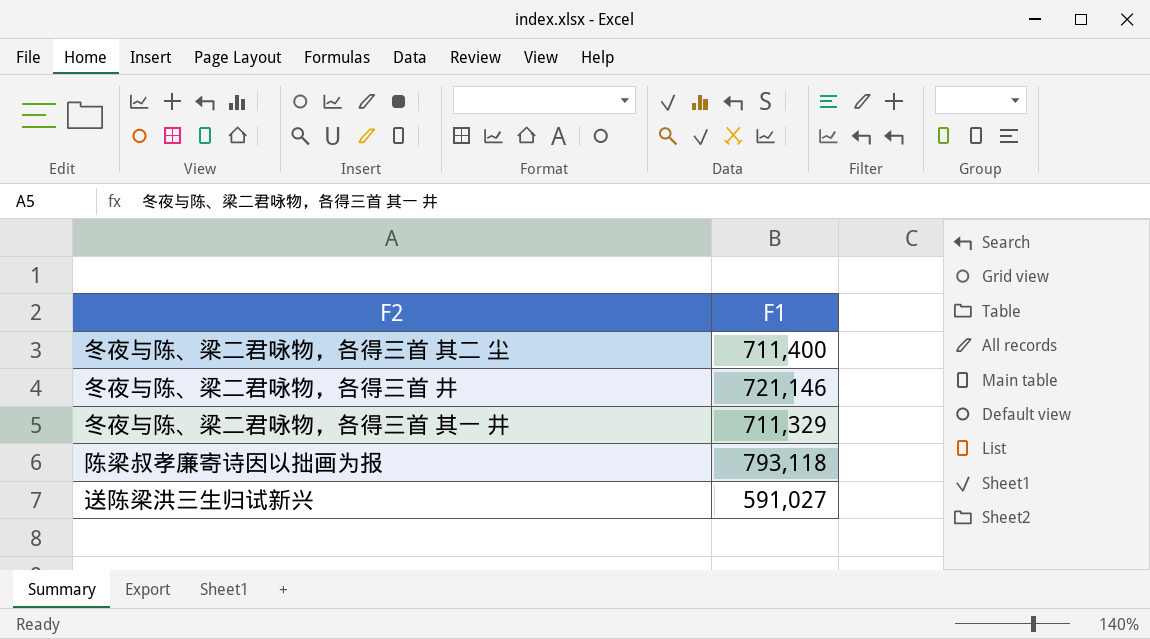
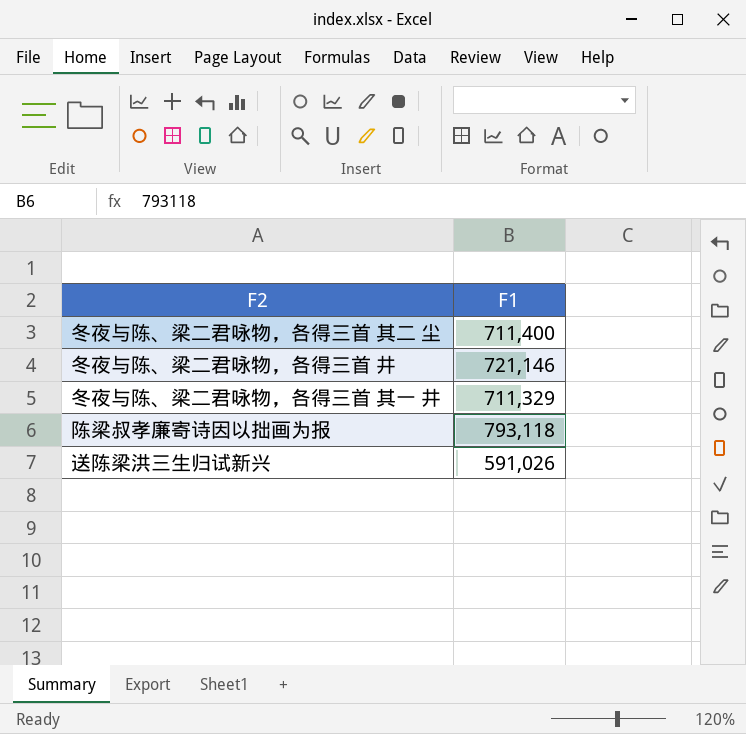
送陈梁洪三生归试新兴 | F1: 591,027 -> 591,026

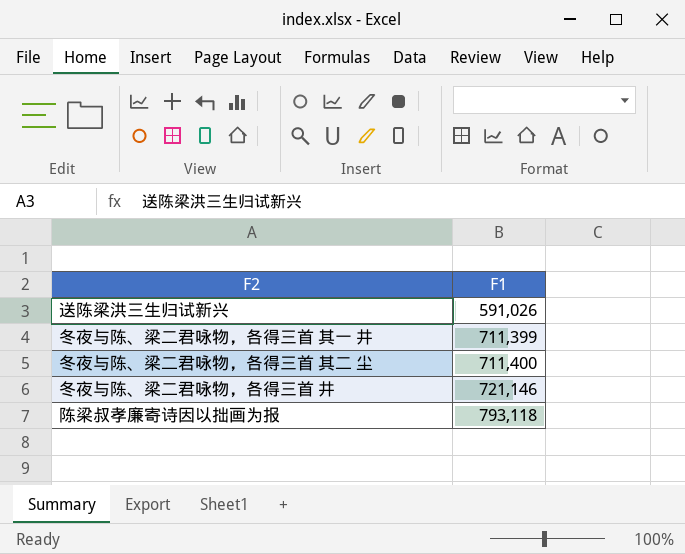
row order: none -> F1 ascending
冬夜与陈、梁二君咏物，各得三首 其一 井 | F1: 711,329 -> 711,399

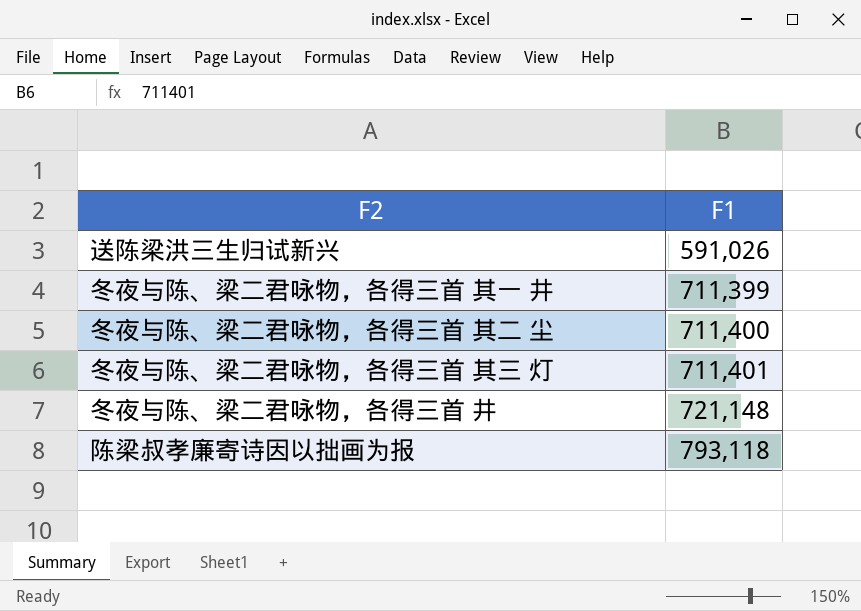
row 冬夜与陈、梁二君咏物，各得三首 其三 灯: none -> 711,401
冬夜与陈、梁二君咏物，各得三首 井 | F1: 721,146 -> 721,148

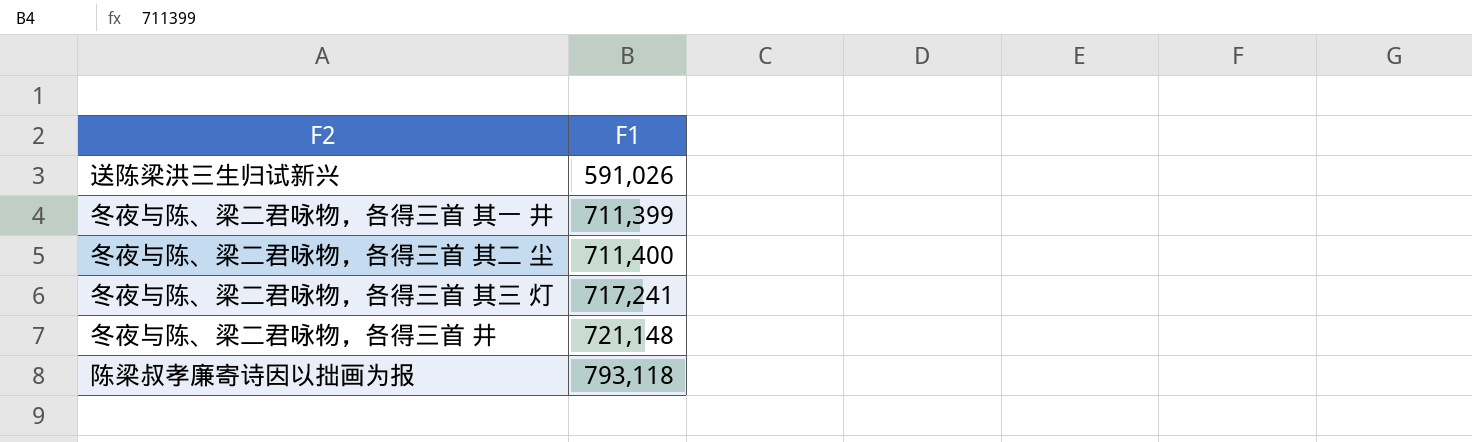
冬夜与陈、梁二君咏物，各得三首 其三 灯 | F1: 711,401 -> 717,241

